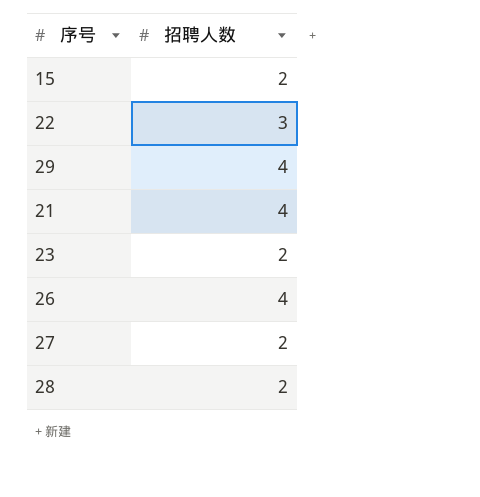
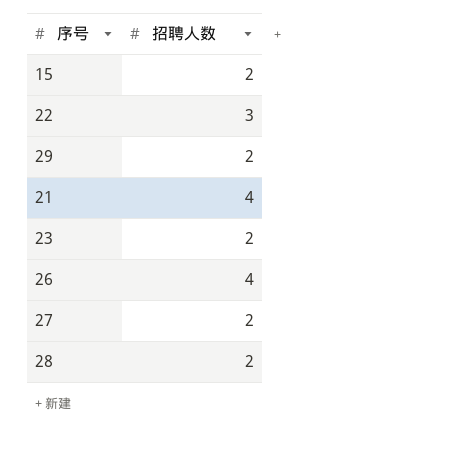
29 | 招聘人数: 4 -> 2

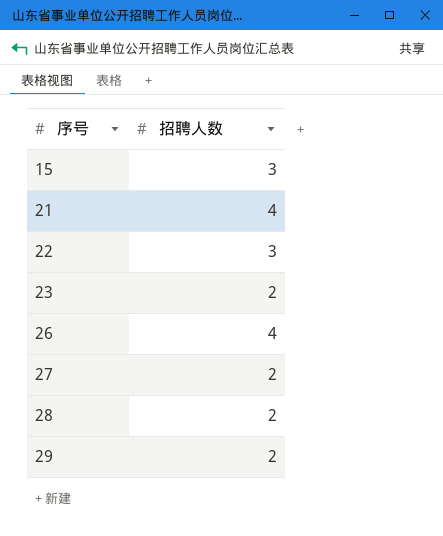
row order: none -> 序号 ascending
15 | 招聘人数: 2 -> 3

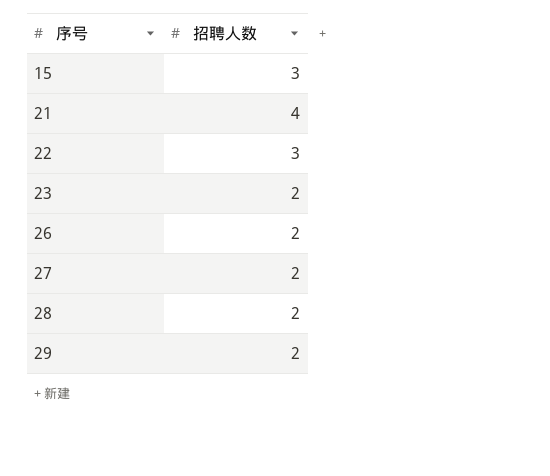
26 | 招聘人数: 4 -> 2

